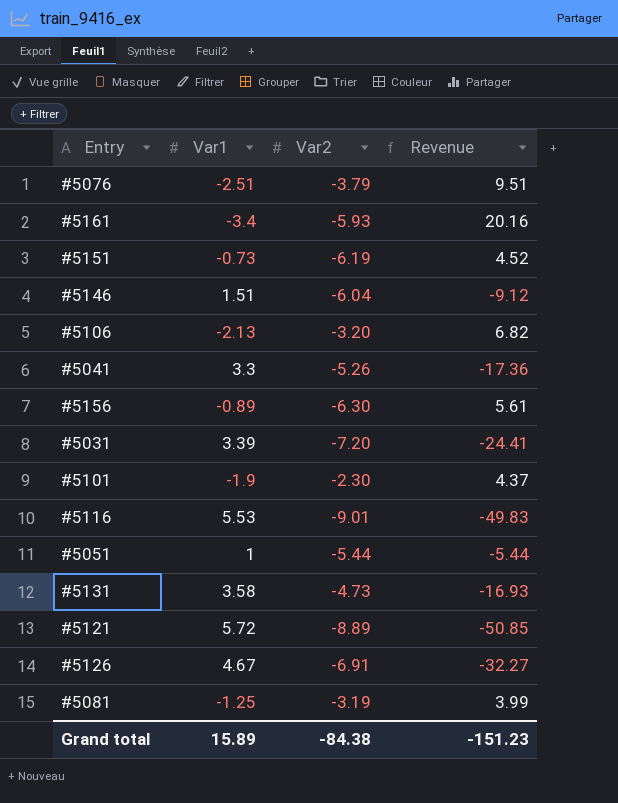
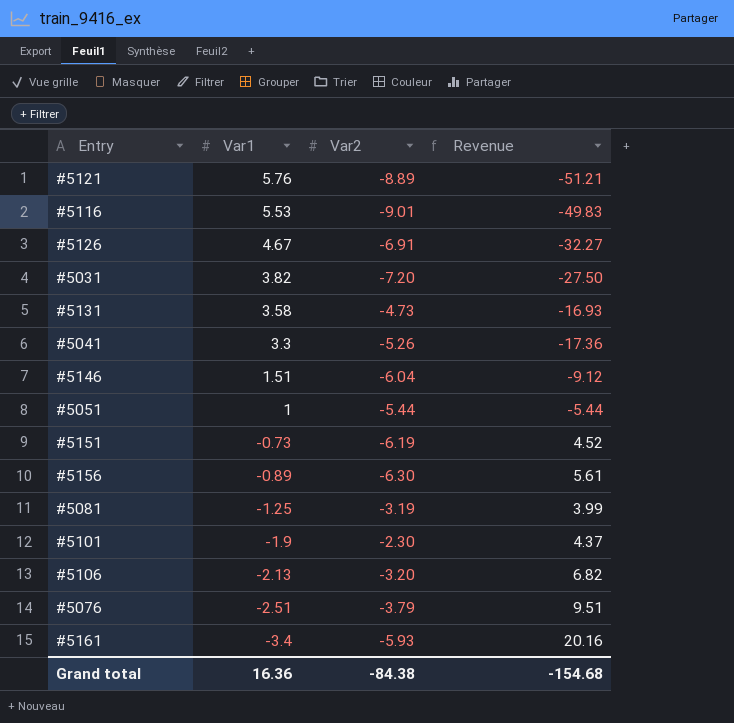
row order: none -> Var1 descending
#5121 | Var1: 5.72 -> 5.76
#5121 | Revenue: -50.85 -> -51.21
#5031 | Var1: 3.39 -> 3.82
#5031 | Revenue: -24.41 -> -27.50
Grand total | Var1: 15.89 -> 16.36
Grand total | Revenue: -151.23 -> -154.68

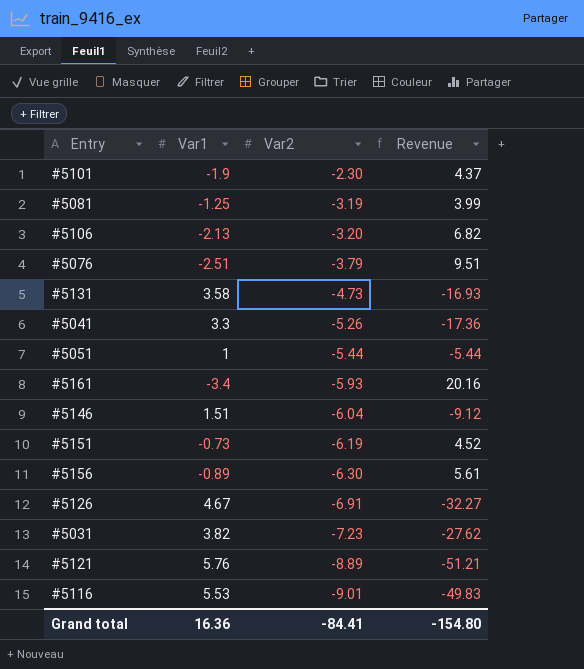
row order: Var1 descending -> Var2 descending
#5031 | Var2: -7.20 -> -7.23
#5031 | Revenue: -27.50 -> -27.62
Grand total | Var2: -84.38 -> -84.41
Grand total | Revenue: -154.68 -> -154.80

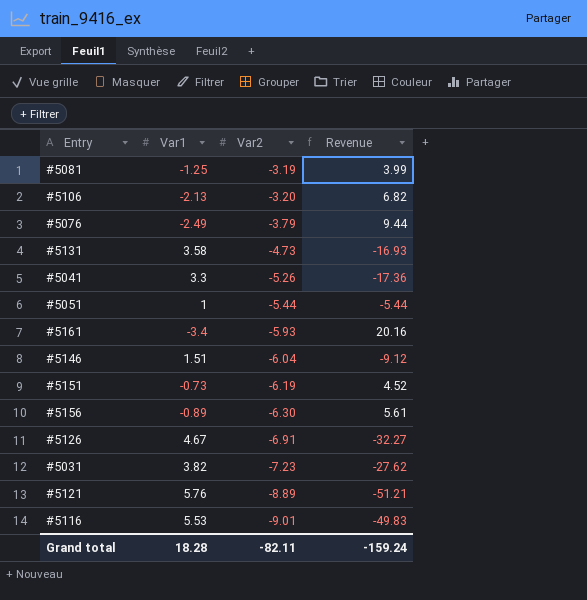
row #5101: -1.9 | -2.30 | 4.37 -> none
#5076 | Var1: -2.51 -> -2.49
#5076 | Revenue: 9.51 -> 9.44
Grand total | Var1: 16.36 -> 18.28
Grand total | Var2: -84.41 -> -82.11
Grand total | Revenue: -154.80 -> -159.24

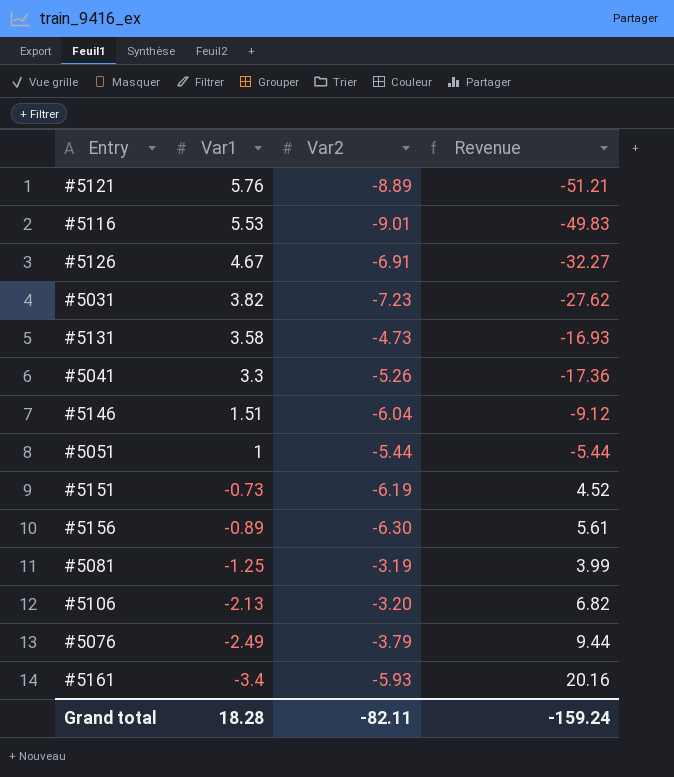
row order: Var2 descending -> Var1 descending

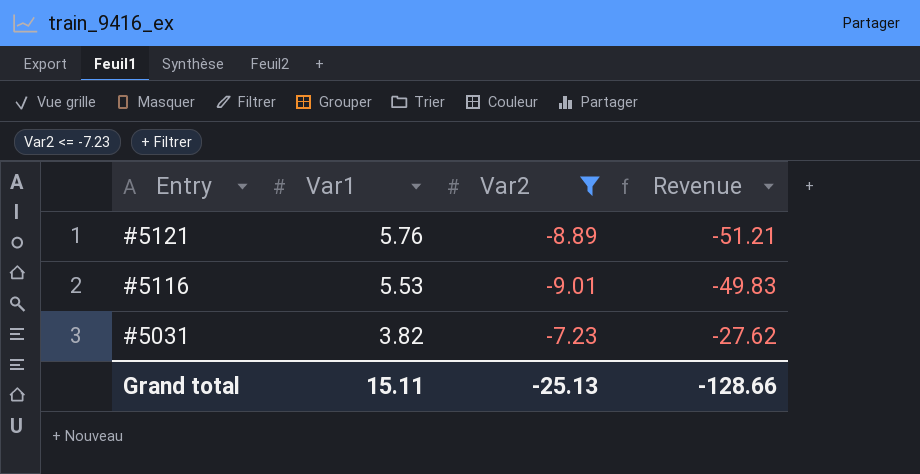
filter: none -> Var2 <= -7.23
Grand total | Var1: 18.28 -> 15.11
Grand total | Var2: -82.11 -> -25.13
Grand total | Revenue: -159.24 -> -128.66

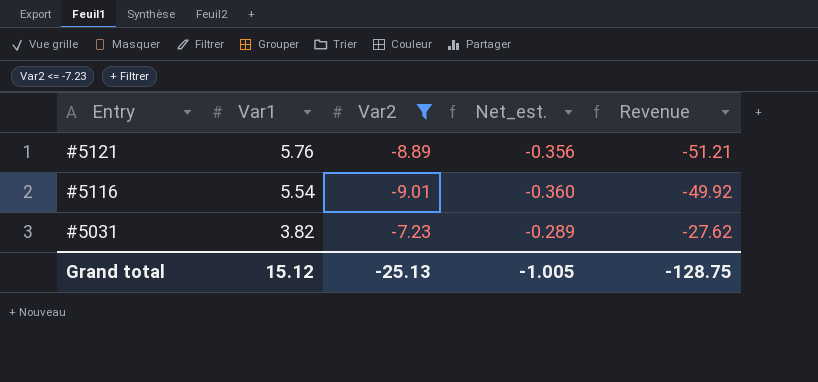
column Net_est. | formula: none -> [Var2] * 0.04
#5116 | Var1: 5.53 -> 5.54
#5116 | Revenue: -49.83 -> -49.92
Grand total | Var1: 15.11 -> 15.12
Grand total | Revenue: -128.66 -> -128.75

